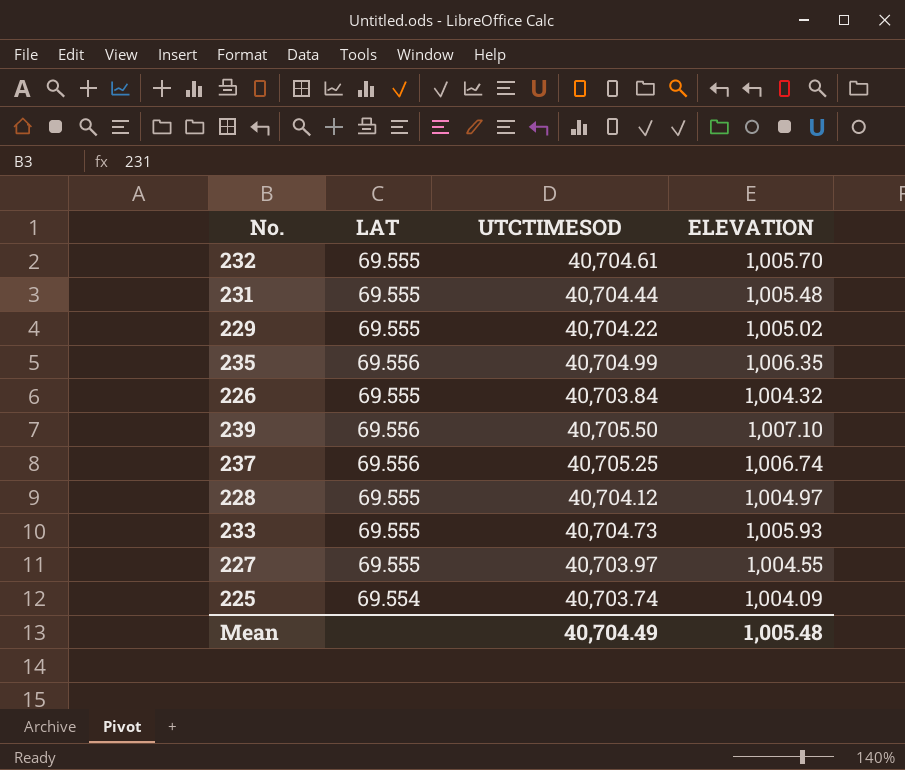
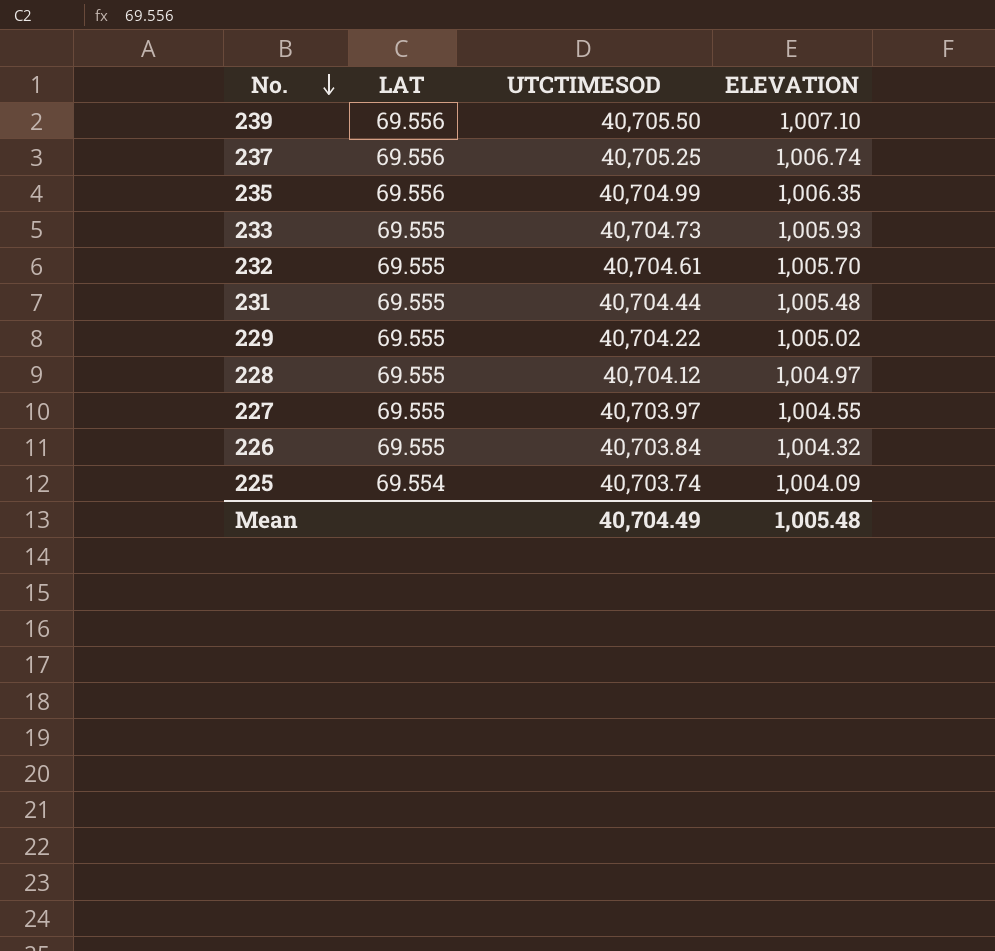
row order: none -> No. descending

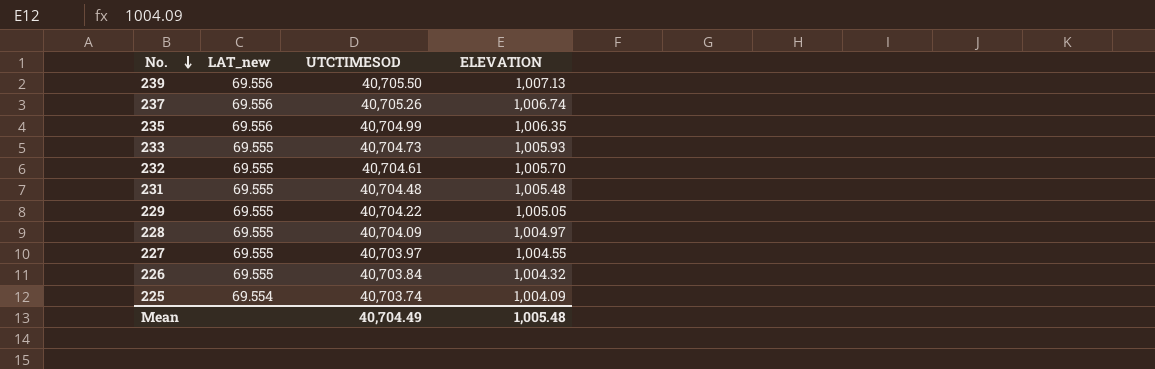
column name: LAT -> LAT_new
239 | ELEVATION: 1,007.10 -> 1,007.13
237 | UTCTIMESOD: 40,705.25 -> 40,705.26
231 | UTCTIMESOD: 40,704.44 -> 40,704.48
229 | ELEVATION: 1,005.02 -> 1,005.05
228 | UTCTIMESOD: 40,704.12 -> 40,704.09

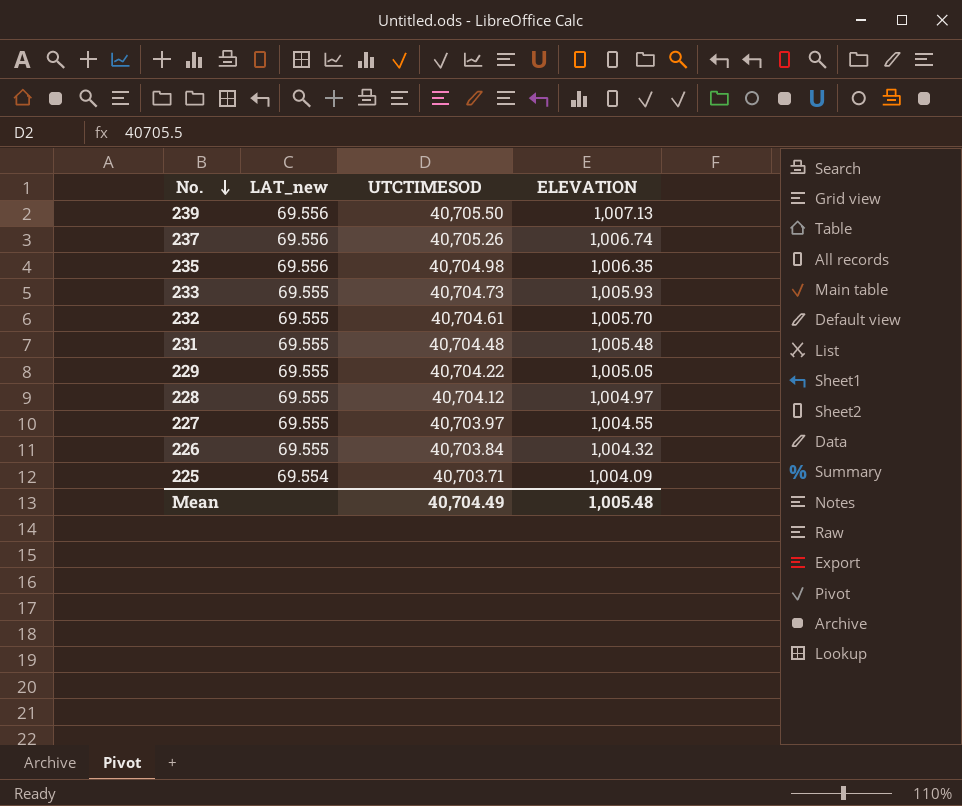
235 | UTCTIMESOD: 40,704.99 -> 40,704.98
228 | UTCTIMESOD: 40,704.09 -> 40,704.12
225 | UTCTIMESOD: 40,703.74 -> 40,703.71

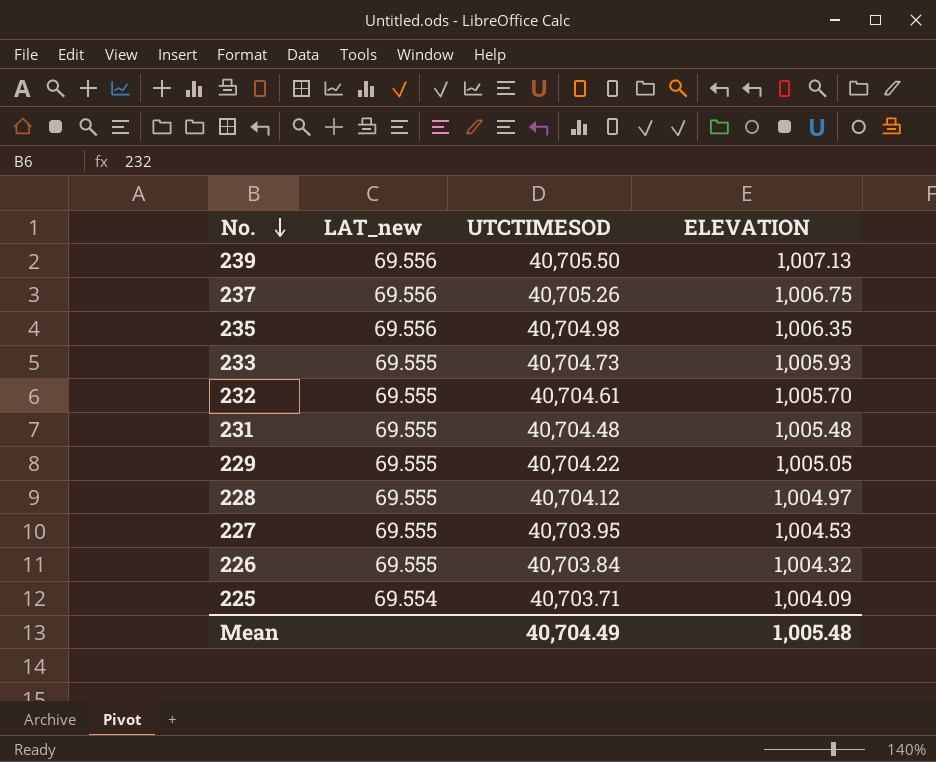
237 | ELEVATION: 1,006.74 -> 1,006.75
227 | UTCTIMESOD: 40,703.97 -> 40,703.95
227 | ELEVATION: 1,004.55 -> 1,004.53

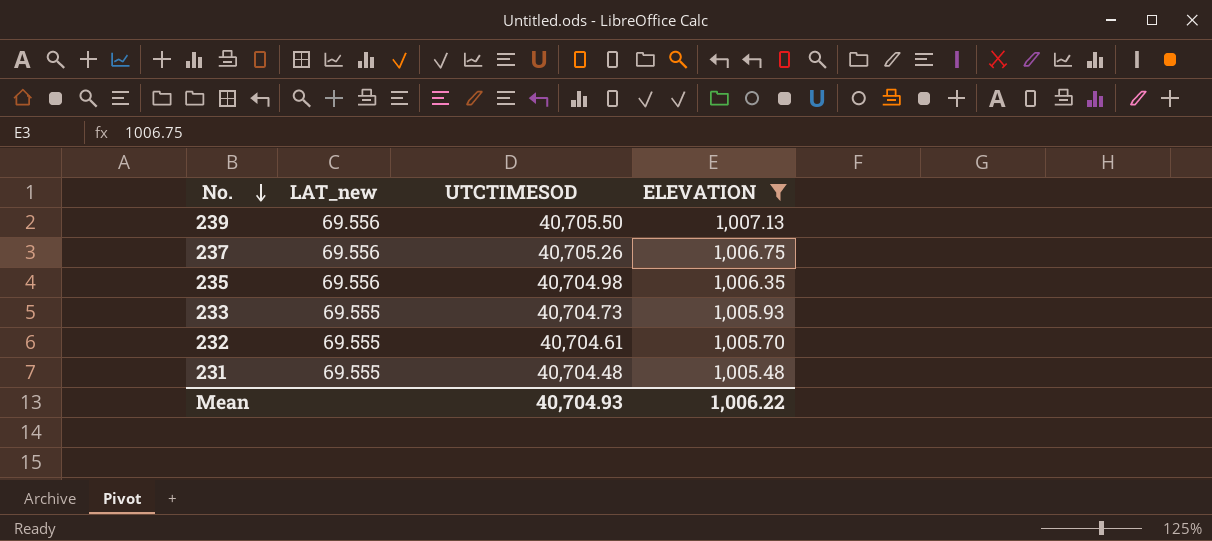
filter: none -> ELEVATION >= 1,005.48
Mean | UTCTIMESOD: 40,704.49 -> 40,704.93
Mean | ELEVATION: 1,005.48 -> 1,006.22

